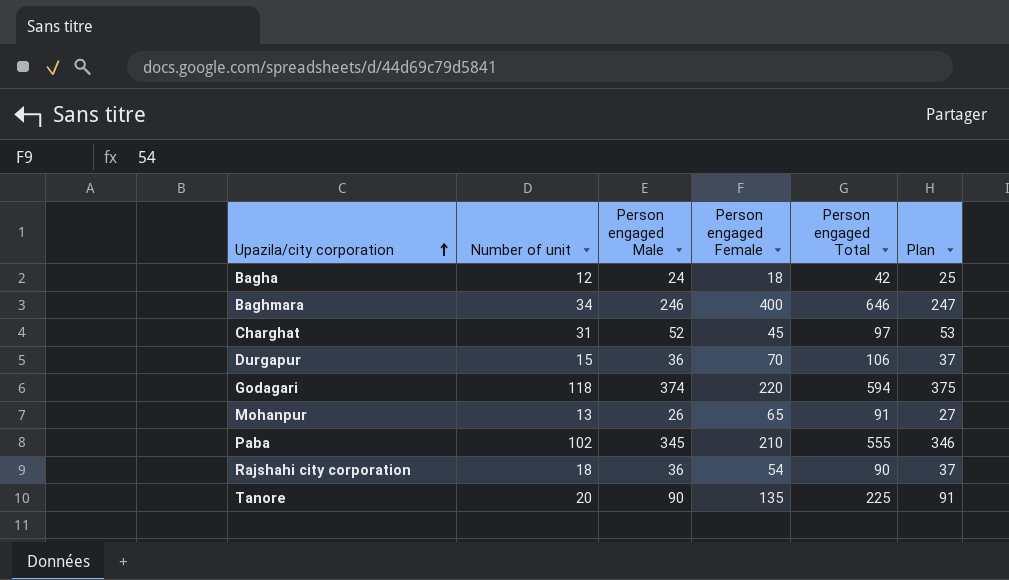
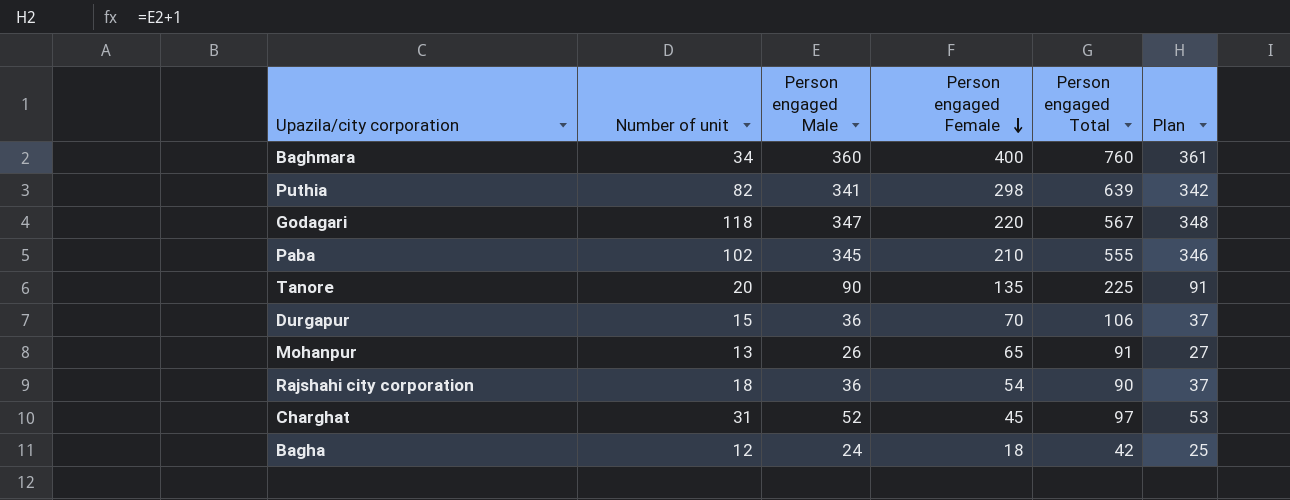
row order: Upazila/city corporation ascending -> Person engaged Female descending
Baghmara | Person engaged Male: 246 -> 360
Baghmara | Person engaged Total: 646 -> 760
Baghmara | Plan: 247 -> 361
row Puthia: none -> 82 | 341 | 298 | 639 | 342
Godagari | Person engaged Male: 374 -> 347
Godagari | Person engaged Total: 594 -> 567
Godagari | Plan: 375 -> 348

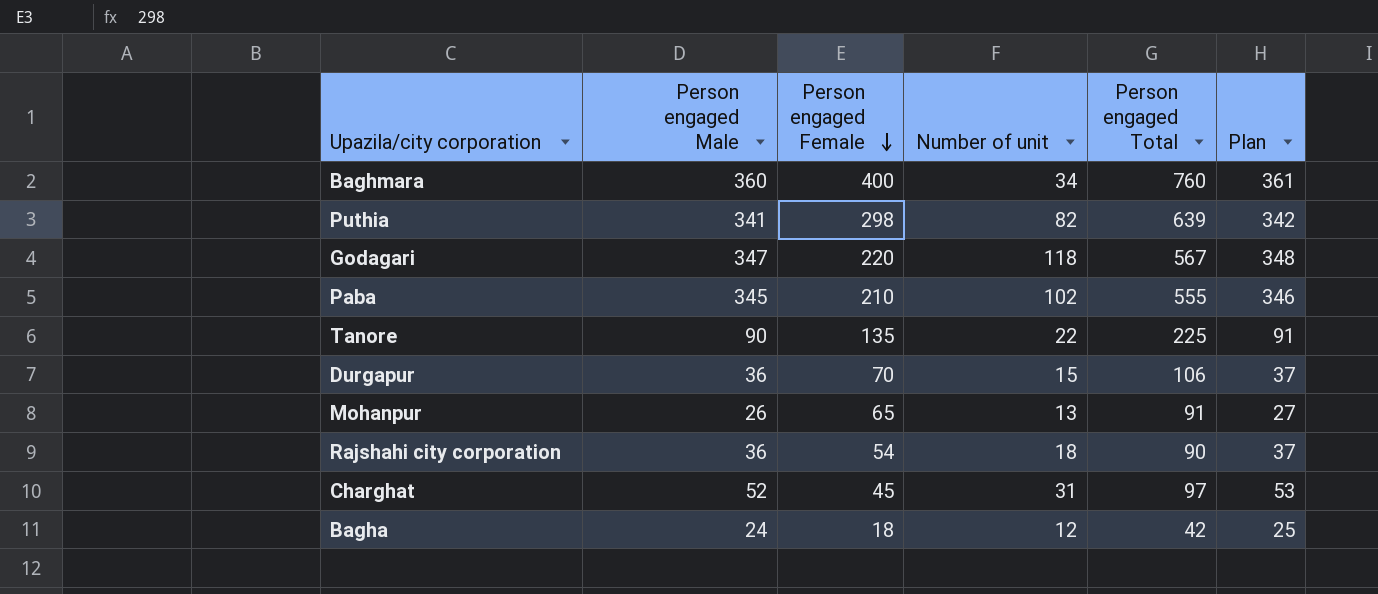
column Number of unit | position: 2 -> 4
Tanore | Number of unit: 20 -> 22

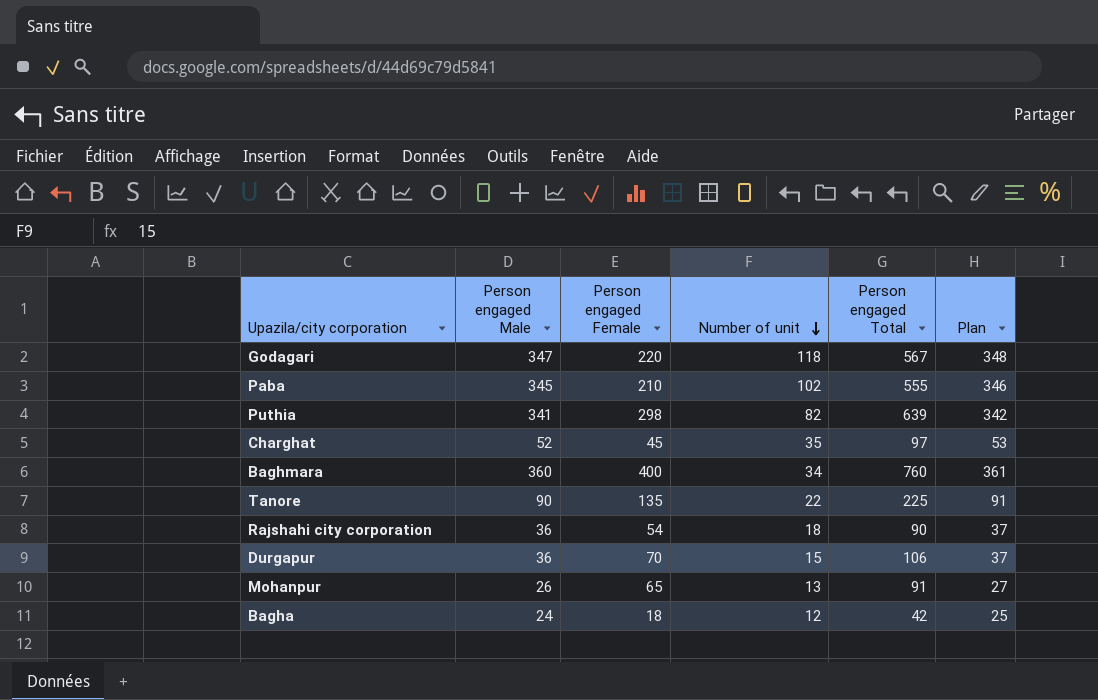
row order: Person engaged Female descending -> Number of unit descending
Charghat | Number of unit: 31 -> 35

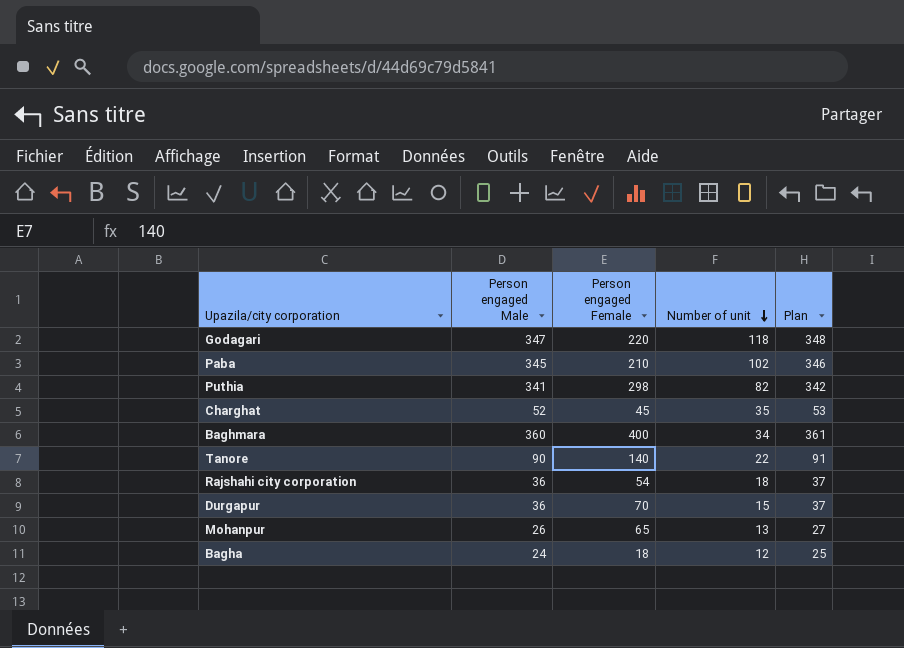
column Person engaged Total | formula: [Person engaged Male] + [Person engaged Female] -> none
Tanore | Person engaged Female: 135 -> 140

